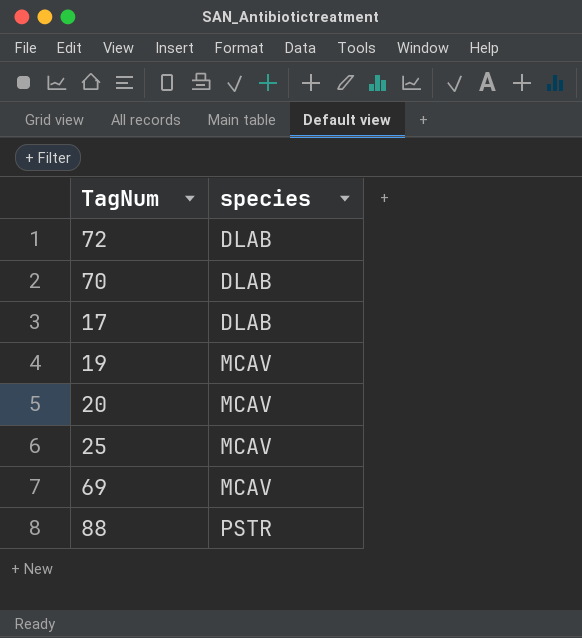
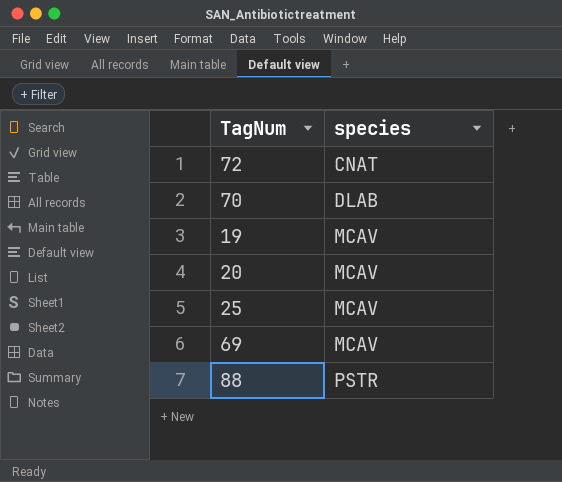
row 17: DLAB -> none
72 | species: DLAB -> CNAT

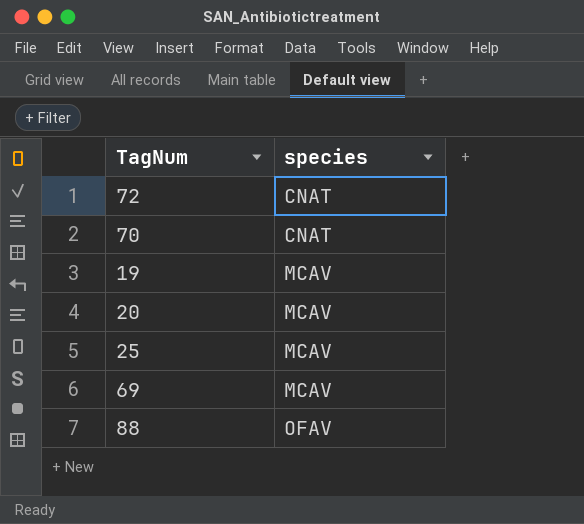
70 | species: DLAB -> CNAT
88 | species: PSTR -> OFAV

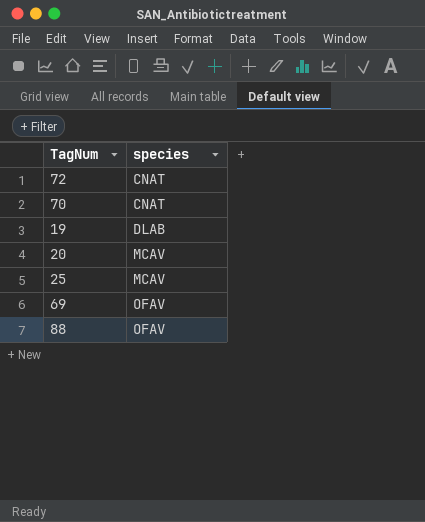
19 | species: MCAV -> DLAB
69 | species: MCAV -> OFAV

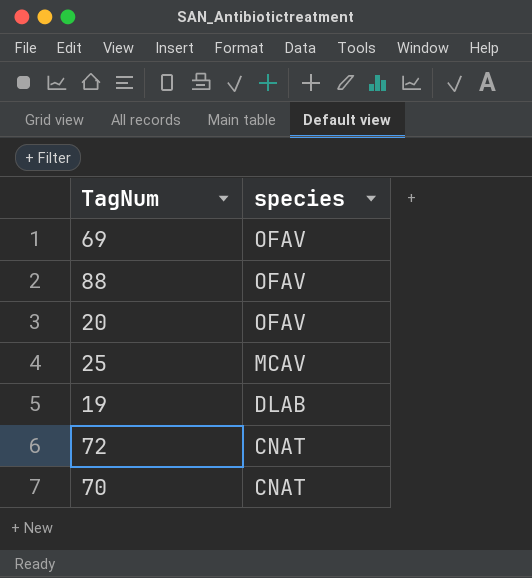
row order: species ascending -> species descending
20 | species: MCAV -> OFAV

